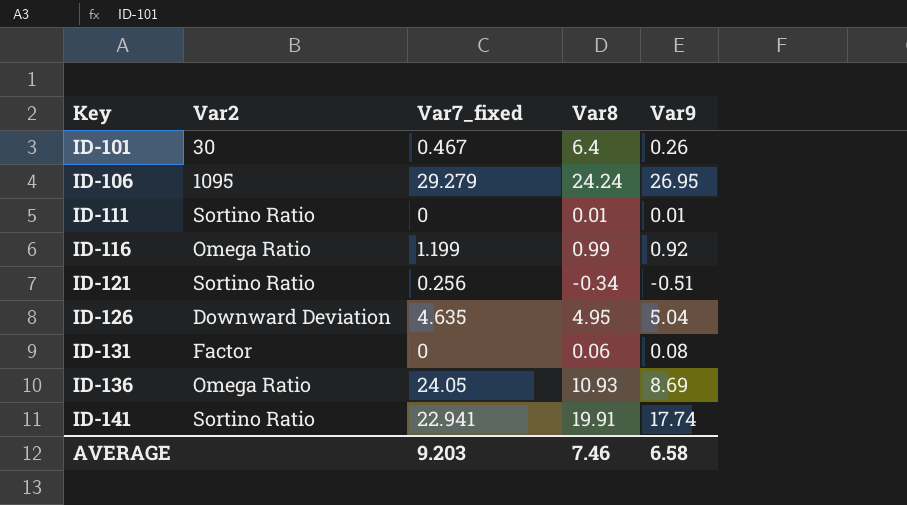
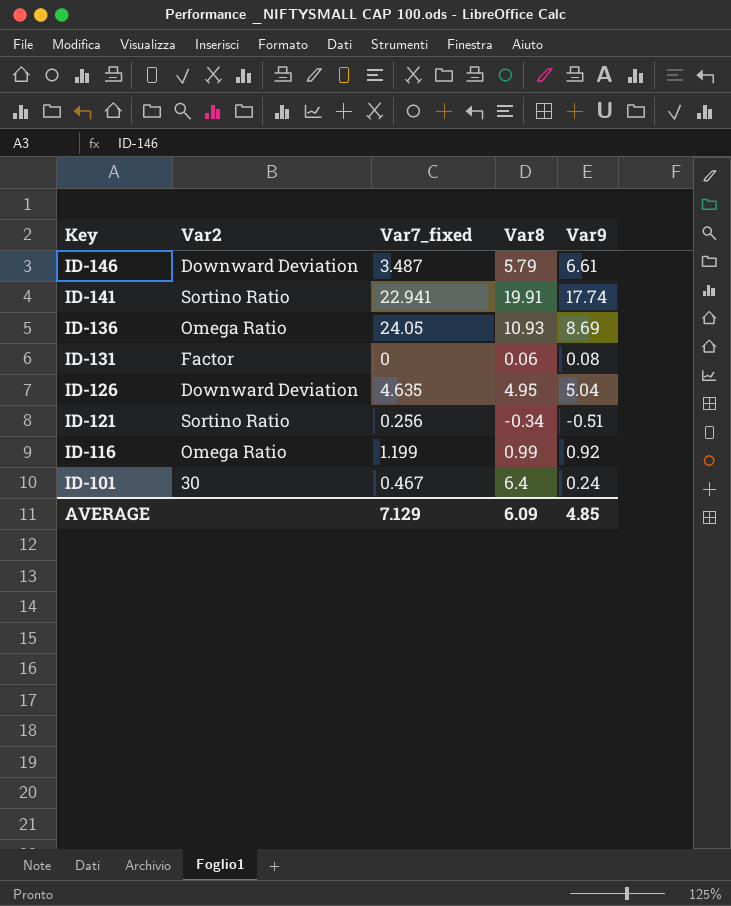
row order: Key ascending -> Key descending
row ID-106: 1095 | 29.279 | 24.24 | 26.95 -> none
row ID-111: Sortino Ratio | 0 | 0.01 | 0.01 -> none
row ID-146: none -> Downward Deviation | 3.487 | 5.79 | 6.61
ID-101 | Var9: 0.26 -> 0.24
AVERAGE | Var7_fixed: 9.203 -> 7.129
AVERAGE | Var8: 7.46 -> 6.09
AVERAGE | Var9: 6.58 -> 4.85

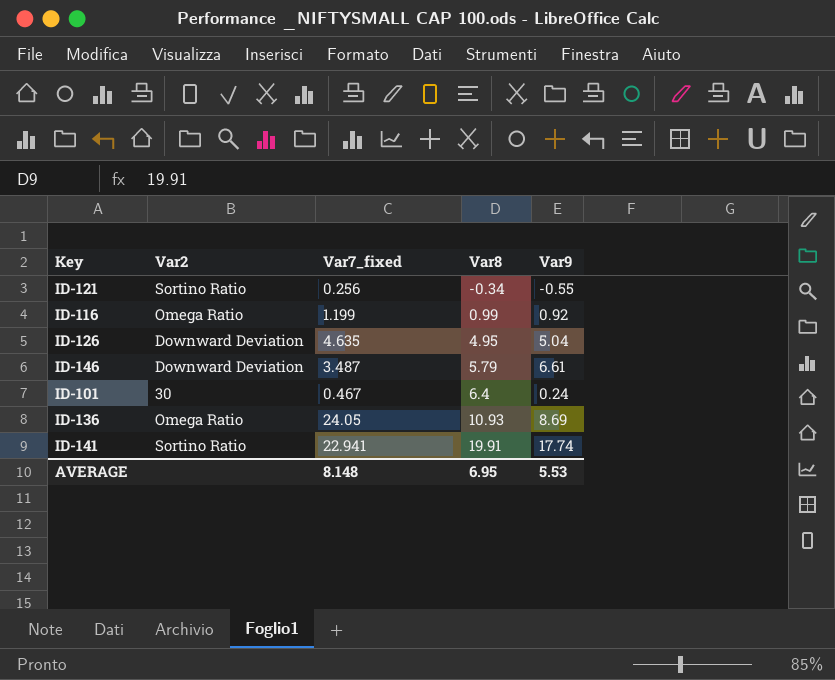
row order: Key descending -> Var8 ascending
row ID-131: Factor | 0 | 0.06 | 0.08 -> none
ID-121 | Var9: -0.51 -> -0.55
AVERAGE | Var7_fixed: 7.129 -> 8.148
AVERAGE | Var8: 6.09 -> 6.95
AVERAGE | Var9: 4.85 -> 5.53

